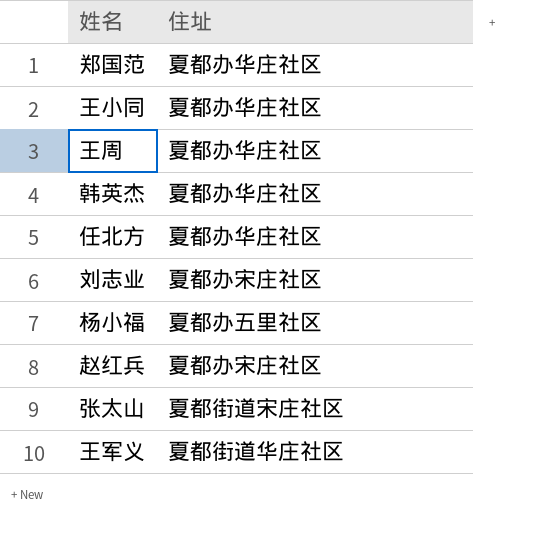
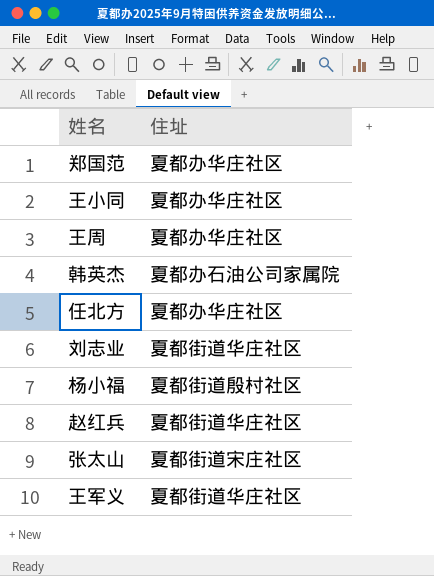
韩英杰 | 住址: 夏都办华庄社区 -> 夏都办石油公司家属院
刘志业 | 住址: 夏都办宋庄社区 -> 夏都街道华庄社区
杨小福 | 住址: 夏都办五里社区 -> 夏都街道殷村社区
赵红兵 | 住址: 夏都办宋庄社区 -> 夏都街道华庄社区

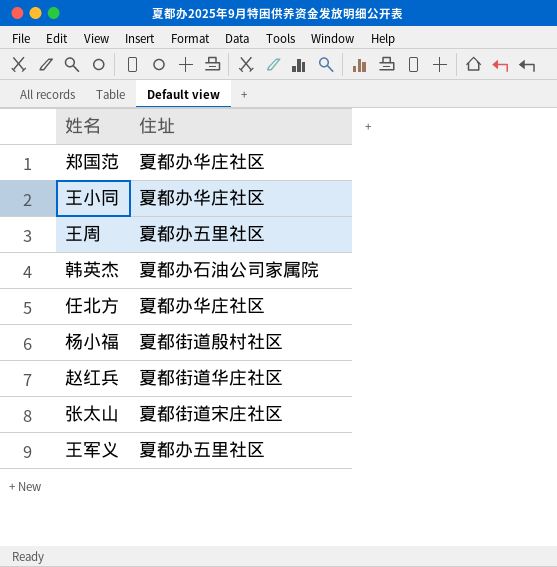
row 刘志业: 夏都街道华庄社区 -> none
王周 | 住址: 夏都办华庄社区 -> 夏都办五里社区
王军义 | 住址: 夏都街道华庄社区 -> 夏都办五里社区

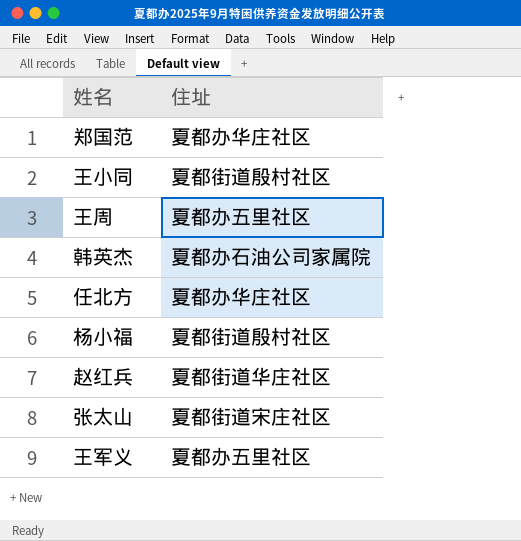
王小同 | 住址: 夏都办华庄社区 -> 夏都街道殷村社区

